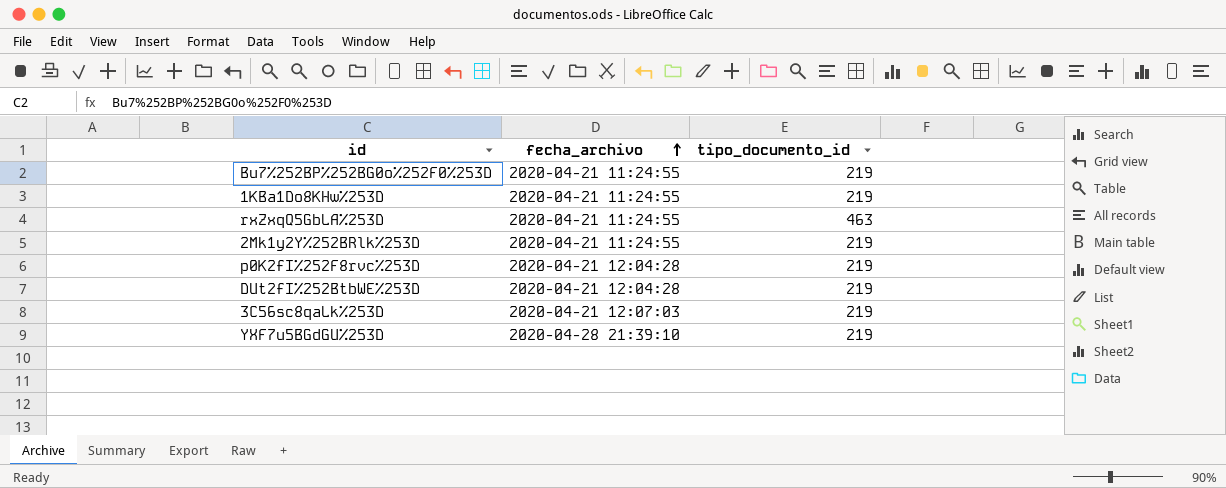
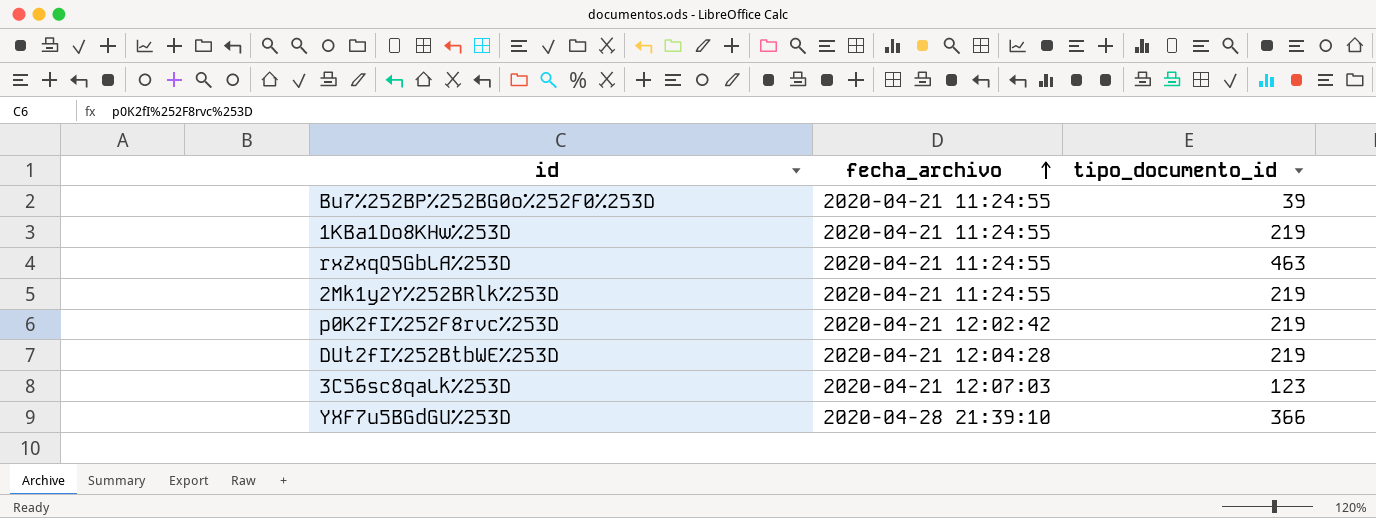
Bu7%252BP%252BG0o%252F0%253D | tipo_documento_id: 219 -> 39
p0K2fI%252F8rvc%253D | fecha_archivo: 2020-04-21 12:04:28 -> 2020-04-21 12:02:42
3C56sc8qaLk%253D | tipo_documento_id: 219 -> 123
YXF7u5BGdGU%253D | tipo_documento_id: 219 -> 366

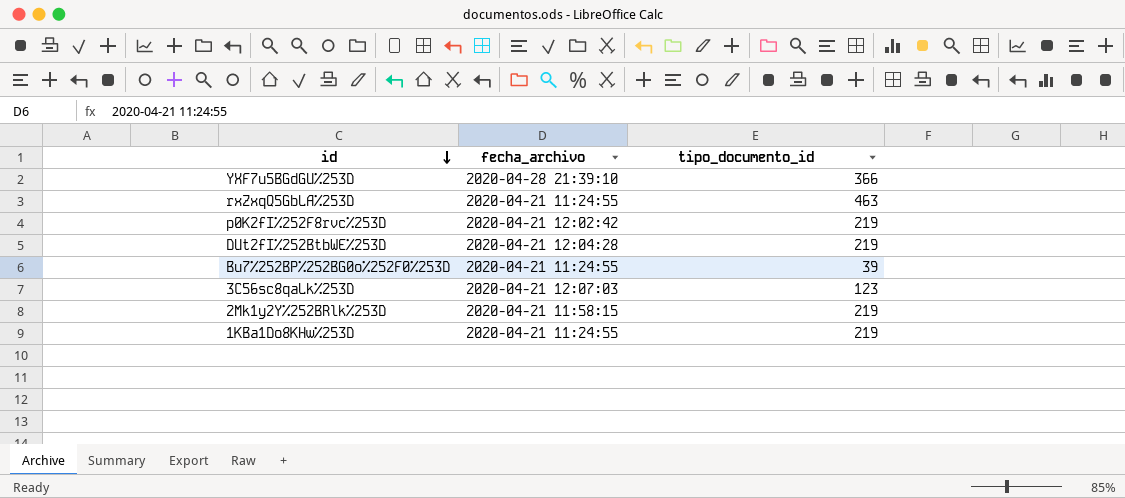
row order: fecha_archivo ascending -> id descending
2Mk1y2Y%252BRlk%253D | fecha_archivo: 2020-04-21 11:24:55 -> 2020-04-21 11:58:15

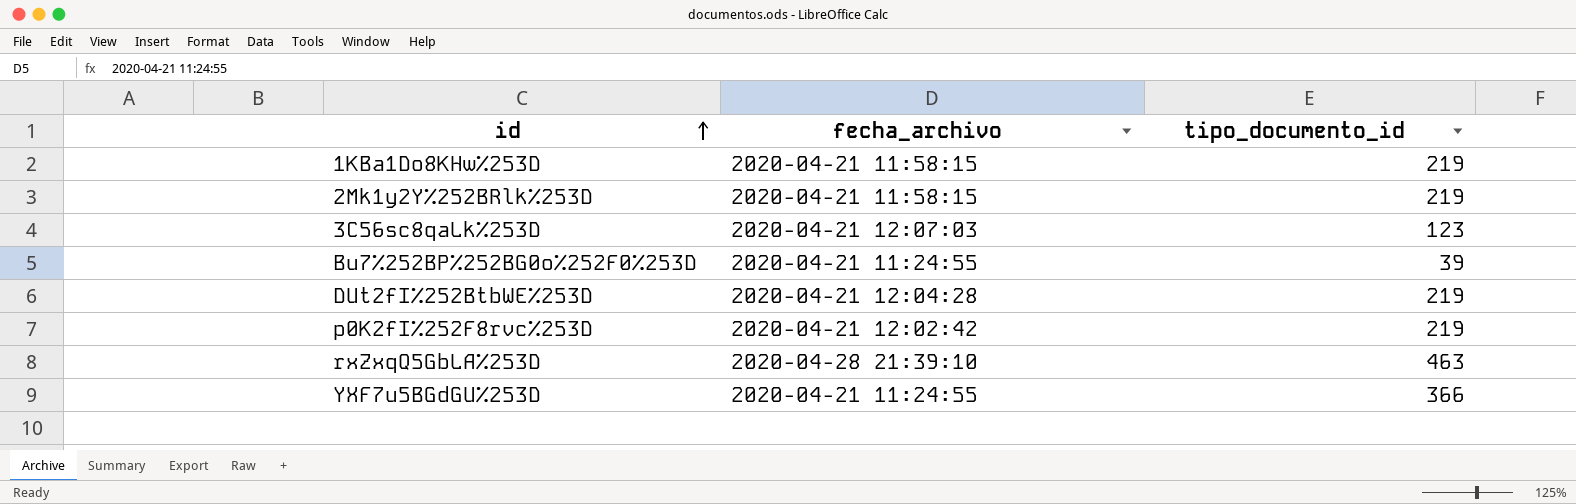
row order: id descending -> id ascending
1KBa1Do8KHw%253D | fecha_archivo: 2020-04-21 11:24:55 -> 2020-04-21 11:58:15
rxZxqQ5GbLA%253D | fecha_archivo: 2020-04-21 11:24:55 -> 2020-04-28 21:39:10
YXF7u5BGdGU%253D | fecha_archivo: 2020-04-28 21:39:10 -> 2020-04-21 11:24:55

